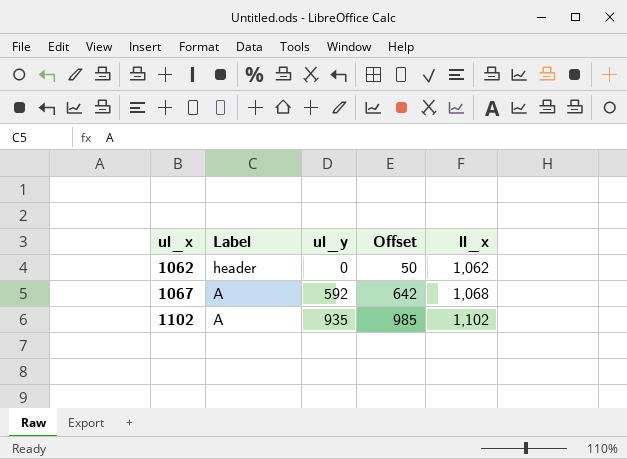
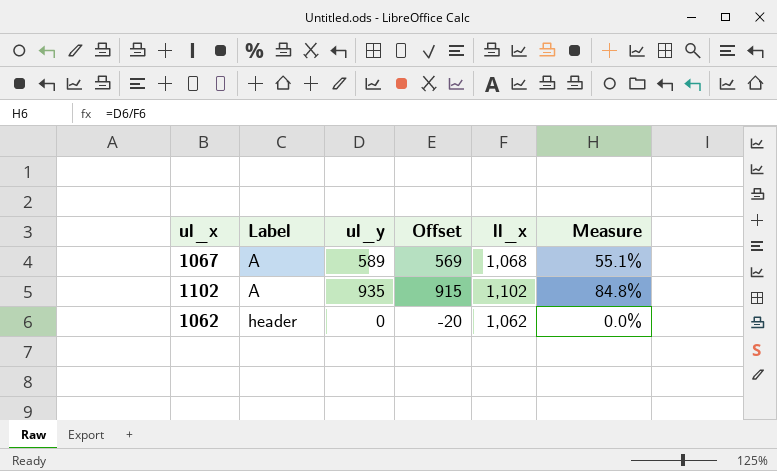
row order: ul_x ascending -> Label ascending
column Offset | formula: [ul_y] + 50 -> [ul_y] - 20
column Measure | formula: none -> [ul_y] / [ll_x]
1067 | ul_y: 592 -> 589

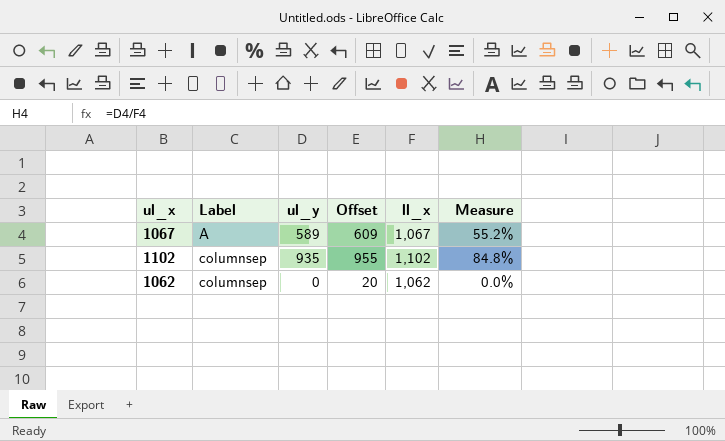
column Offset | formula: [ul_y] - 20 -> [ul_y] + 20
1067 | ll_x: 1,068 -> 1,067
1067 | Measure: 55.1% -> 55.2%
1102 | Label: A -> columnsep
1062 | Label: header -> columnsep

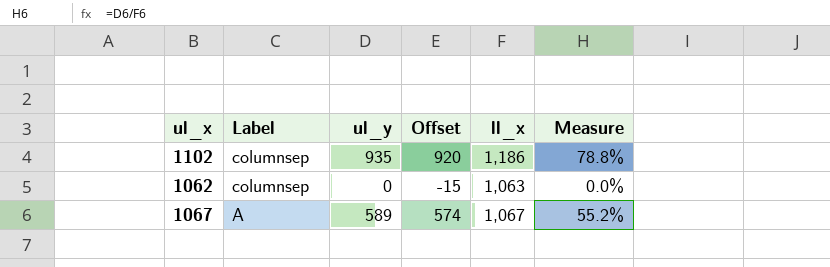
row order: Label ascending -> Label descending
column Offset | formula: [ul_y] + 20 -> [ul_y] - 15
1102 | ll_x: 1,102 -> 1,186
1102 | Measure: 84.8% -> 78.8%
1062 | ll_x: 1,062 -> 1,063

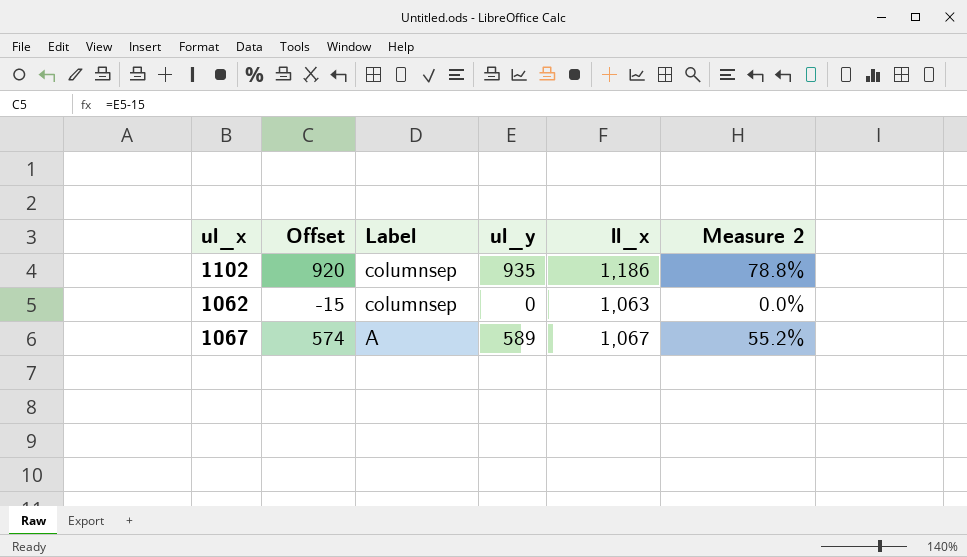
column Offset | position: 4 -> 2
column name: Measure -> Measure 2

